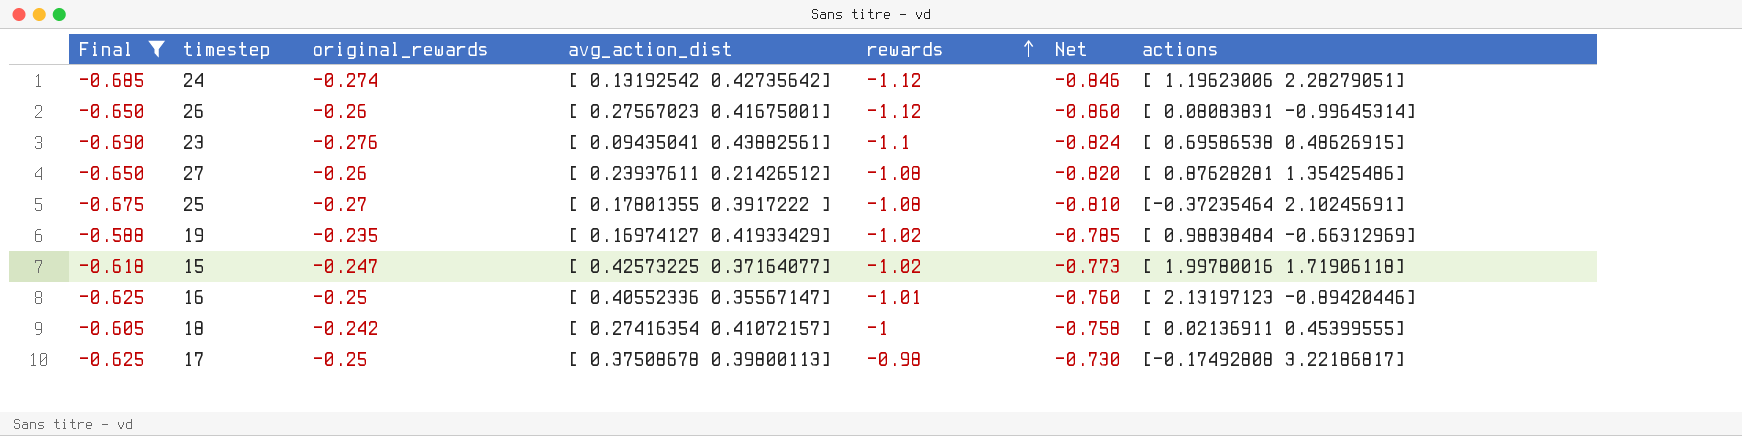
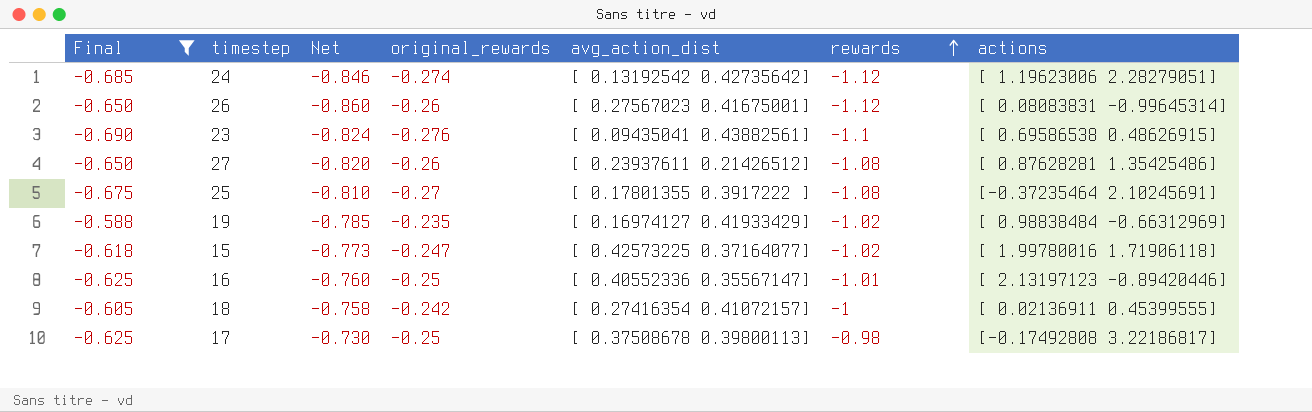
column Net | position: 6 -> 3

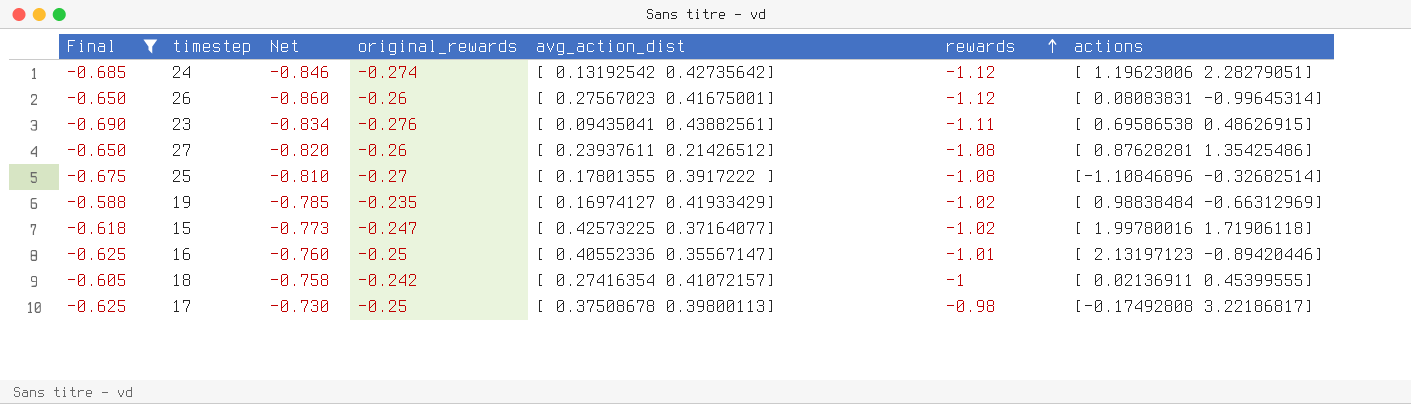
23 | Net: -0.824 -> -0.834
23 | rewards: -1.1 -> -1.11
25 | actions: [-0.37235464 2.10245691] -> [-1.10846896 -0.32682514]

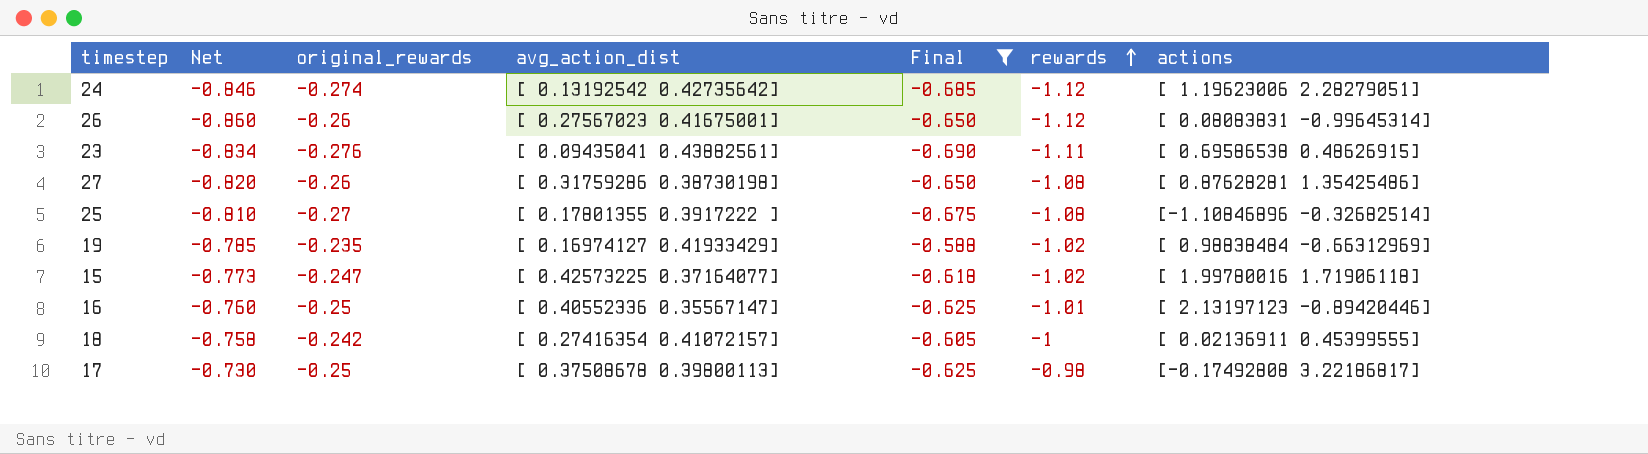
column Final | position: 1 -> 5
27 | avg_action_dist: [ 0.23937611 0.21426512] -> [ 0.31759286 0.38730198]

